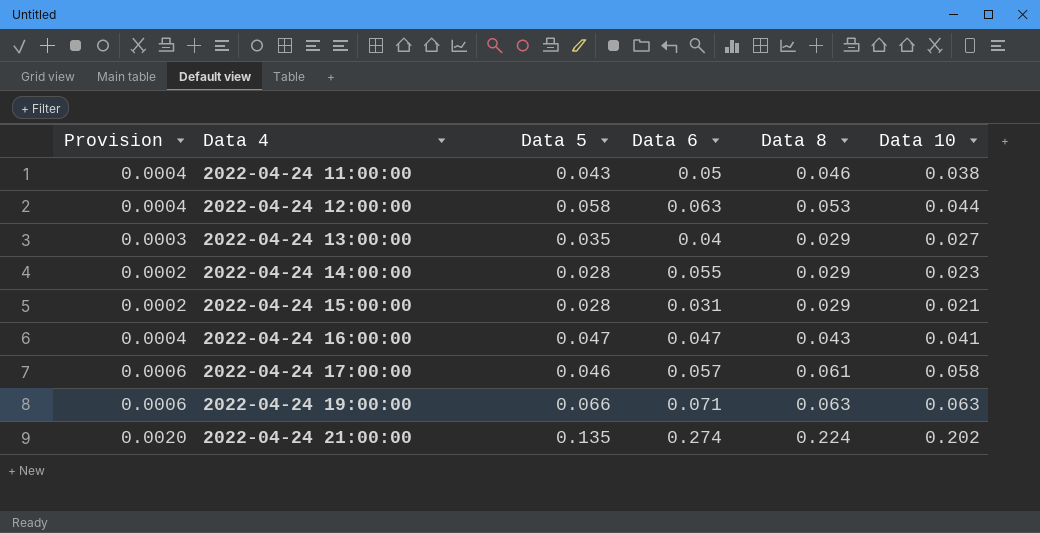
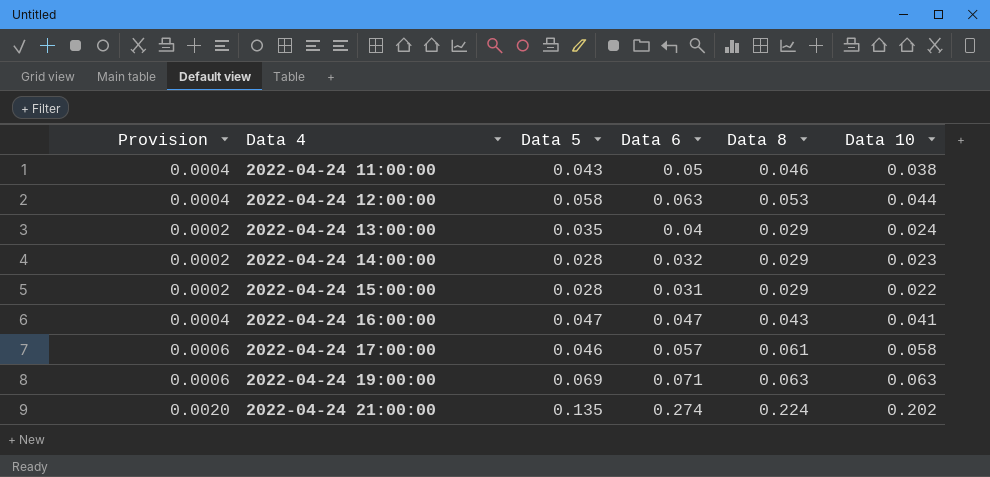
2022-04-24 13:00:00 | Provision: 0.0003 -> 0.0002
2022-04-24 13:00:00 | Data 10: 0.027 -> 0.024
2022-04-24 14:00:00 | Data 6: 0.055 -> 0.032
2022-04-24 15:00:00 | Data 10: 0.021 -> 0.022
2022-04-24 19:00:00 | Data 5: 0.066 -> 0.069

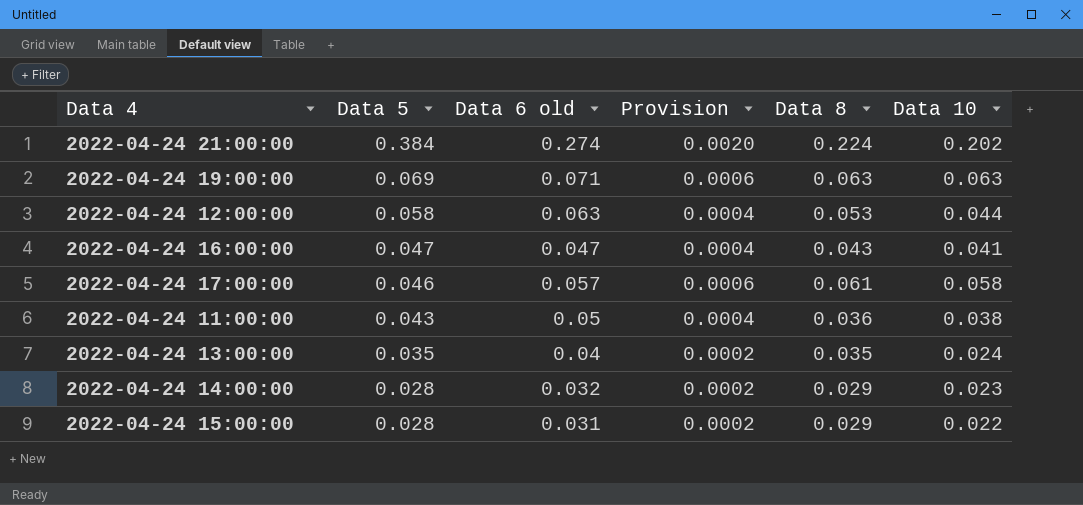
row order: Data 4 ascending -> Data 5 descending
column name: Data 6 -> Data 6 old
column Provision | position: 1 -> 4
2022-04-24 21:00:00 | Data 5: 0.135 -> 0.384
2022-04-24 11:00:00 | Data 8: 0.046 -> 0.036
2022-04-24 13:00:00 | Data 8: 0.029 -> 0.035

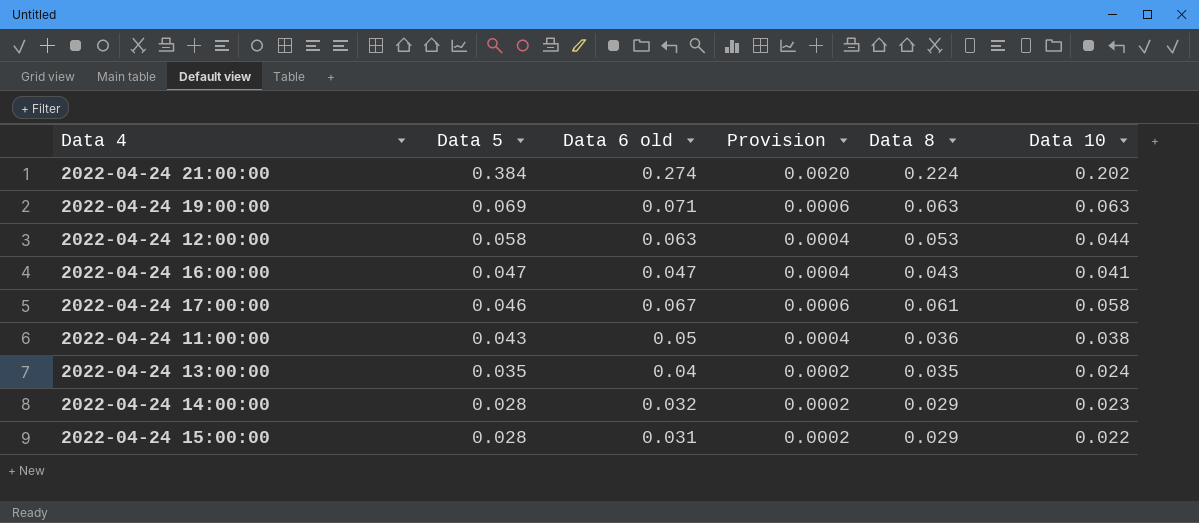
2022-04-24 17:00:00 | Data 6 old: 0.057 -> 0.067

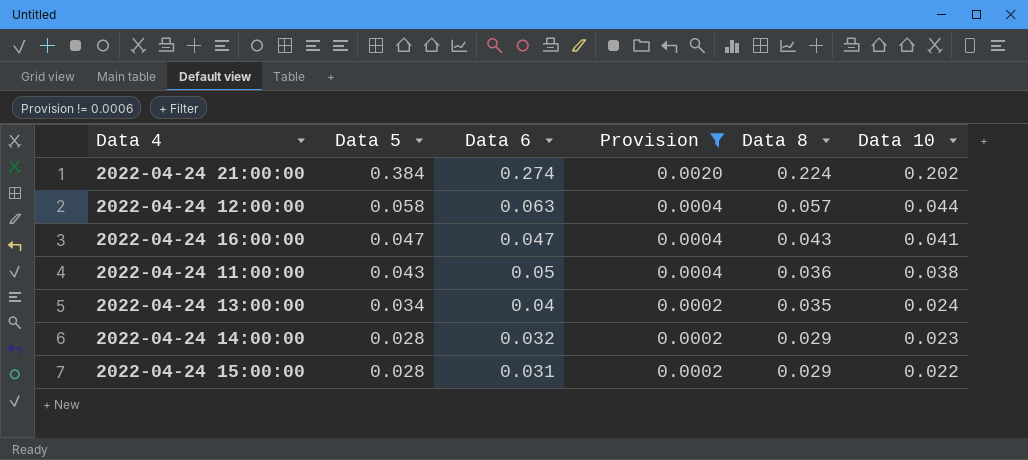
filter: none -> Provision != 0.0006
column name: Data 6 old -> Data 6
2022-04-24 12:00:00 | Data 8: 0.053 -> 0.057
2022-04-24 13:00:00 | Data 5: 0.035 -> 0.034

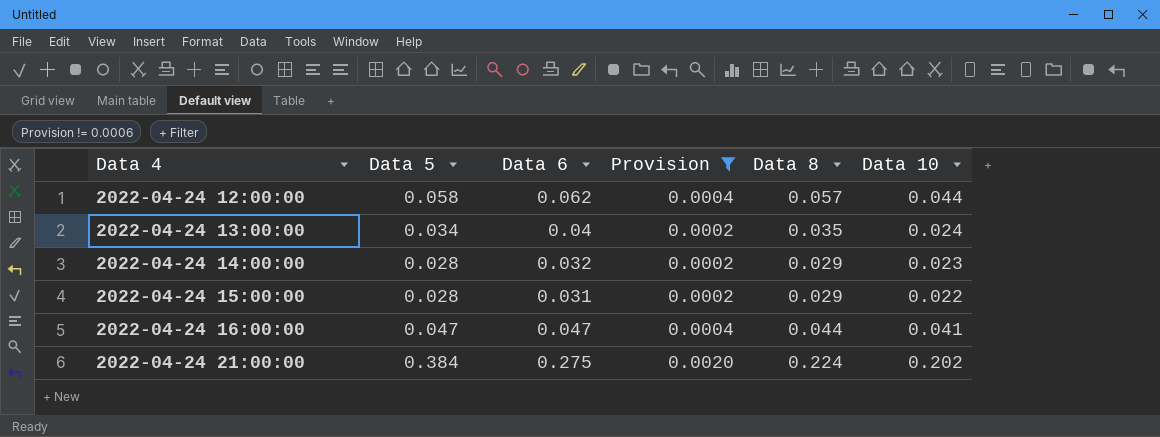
row order: Data 5 descending -> Data 4 ascending
row 2022-04-24 11:00:00: 0.043 | 0.05 | 0.0004 | 0.036 | 0.038 -> none
2022-04-24 12:00:00 | Data 6: 0.063 -> 0.062
2022-04-24 16:00:00 | Data 8: 0.043 -> 0.044
2022-04-24 21:00:00 | Data 6: 0.274 -> 0.275

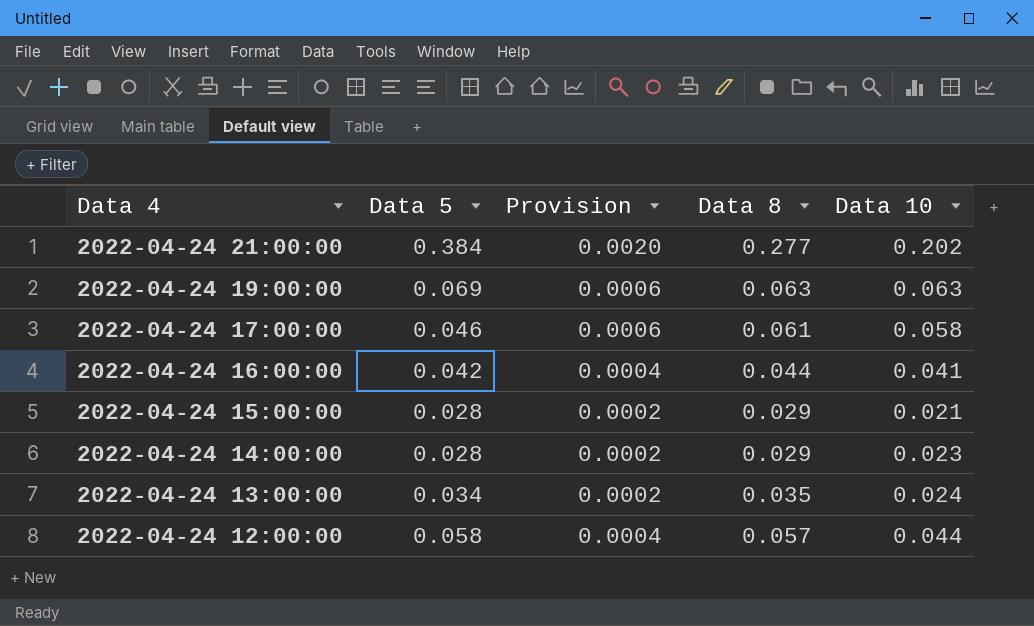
filter: Provision != 0.0006 -> none
row order: Data 4 ascending -> Data 4 descending
column Data 6 | position: 3 -> none
2022-04-24 21:00:00 | Data 8: 0.224 -> 0.277
2022-04-24 16:00:00 | Data 5: 0.047 -> 0.042
2022-04-24 15:00:00 | Data 10: 0.022 -> 0.021

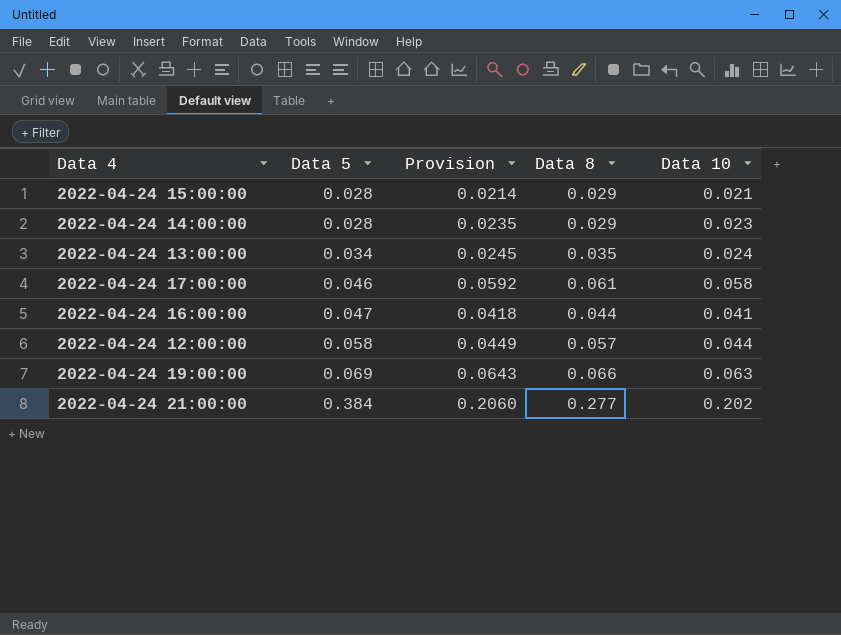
row order: Data 4 descending -> Data 5 ascending
column Provision | formula: [Data 10] * 0.01 -> [Data 10] * 1.02
2022-04-24 16:00:00 | Data 5: 0.042 -> 0.047
2022-04-24 19:00:00 | Data 8: 0.063 -> 0.066

